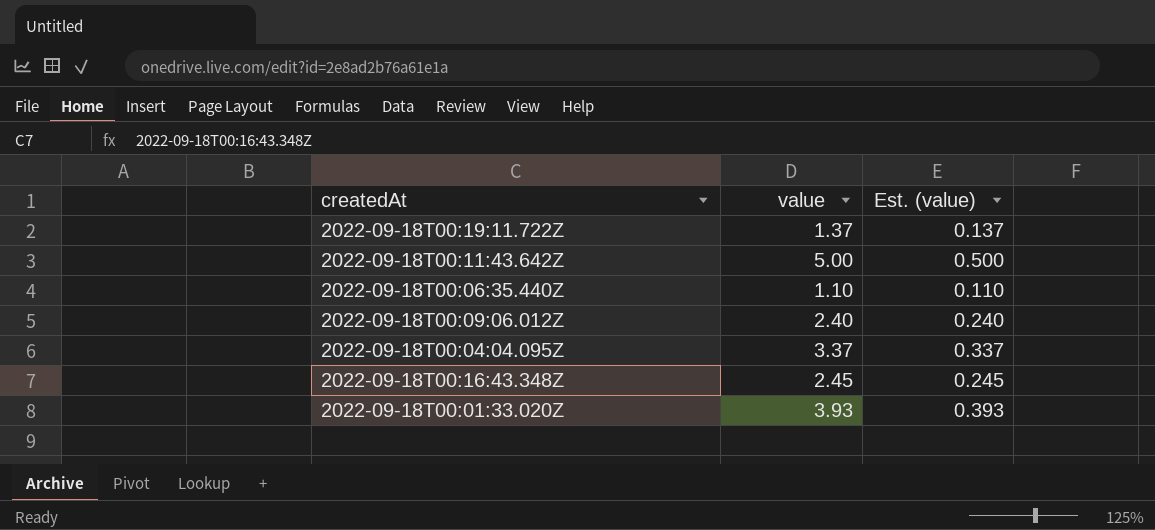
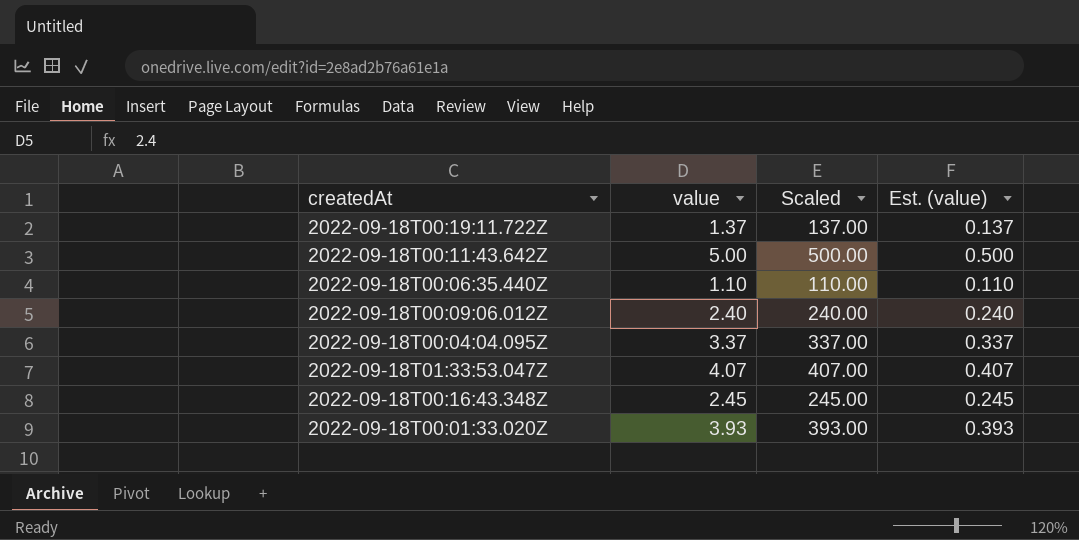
column Scaled | formula: none -> [value] * 100
row 2022-09-18T01:33:53.047Z: none -> 4.07 | 407.00 | 0.407

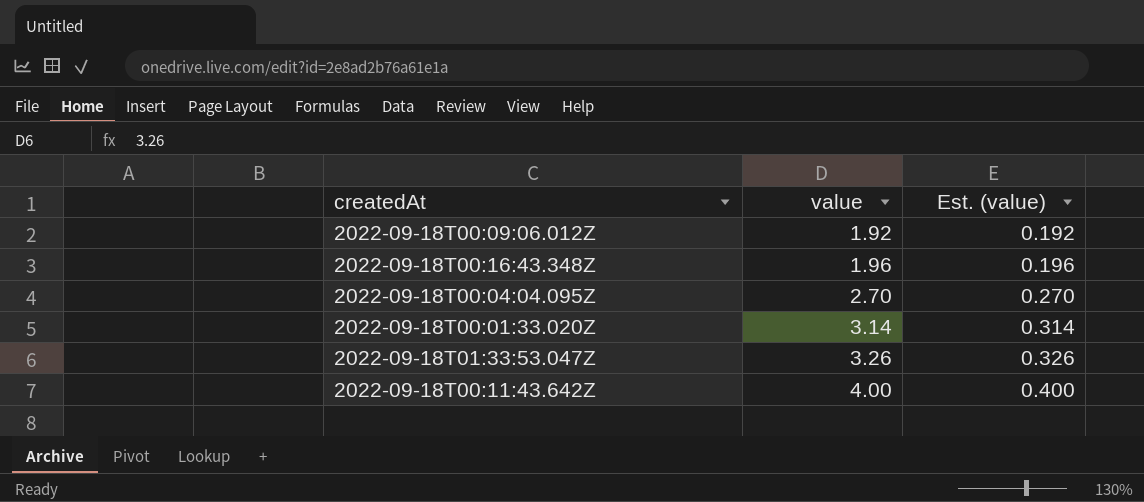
row order: none -> value ascending
column Scaled | formula: [value] * 100 -> none
row 2022-09-18T00:19:11.722Z: 1.37 | 137.00 | 0.137 -> none
row 2022-09-18T00:06:35.440Z: 1.10 | 110.00 | 0.110 -> none
2022-09-18T00:09:06.012Z | value: 2.40 -> 1.92
2022-09-18T00:09:06.012Z | Est. (value): 0.240 -> 0.192
2022-09-18T00:16:43.348Z | value: 2.45 -> 1.96
2022-09-18T00:16:43.348Z | Est. (value): 0.245 -> 0.196
2022-09-18T00:04:04.095Z | value: 3.37 -> 2.70
2022-09-18T00:04:04.095Z | Est. (value): 0.337 -> 0.270
2022-09-18T00:01:33.020Z | value: 3.93 -> 3.14
2022-09-18T00:01:33.020Z | Est. (value): 0.393 -> 0.314
2022-09-18T01:33:53.047Z | value: 4.07 -> 3.26
2022-09-18T01:33:53.047Z | Est. (value): 0.407 -> 0.326
2022-09-18T00:11:43.642Z | value: 5.00 -> 4.00
2022-09-18T00:11:43.642Z | Est. (value): 0.500 -> 0.400

